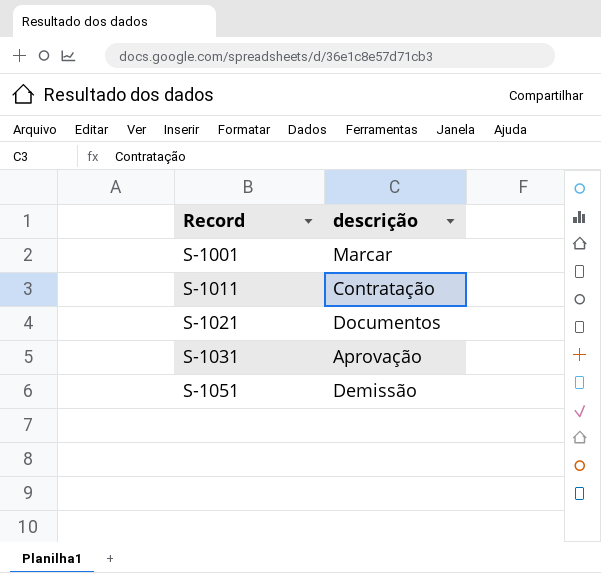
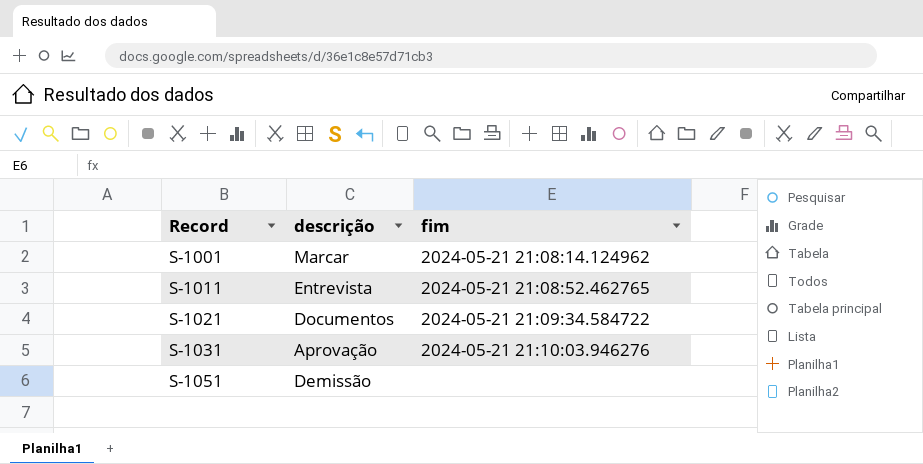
column fim | position: none -> 3
S-1011 | descrição: Contratação -> Entrevista

